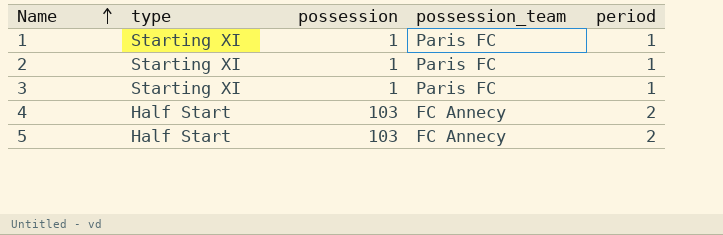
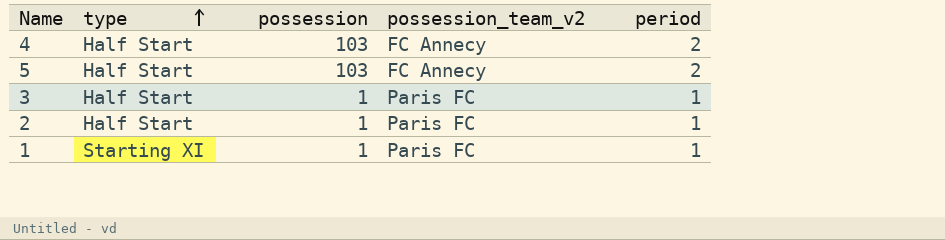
row order: Name ascending -> type ascending
column name: possession_team -> possession_team_v2
3 | type: Starting XI -> Half Start
2 | type: Starting XI -> Half Start

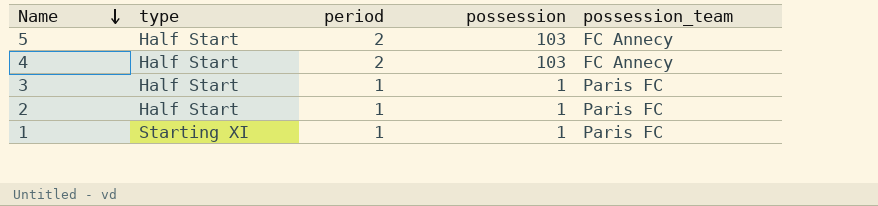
row order: type ascending -> Name descending
column period | position: 5 -> 3
column name: possession_team_v2 -> possession_team

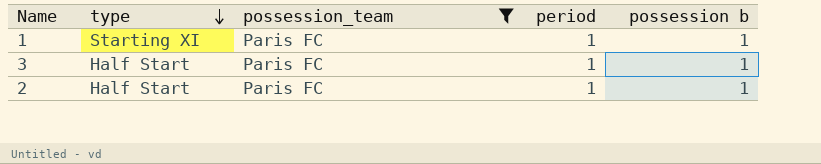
filter: none -> possession_team = Paris FC
row order: Name descending -> type descending
column possession_team | position: 5 -> 3
column name: possession -> possession b

